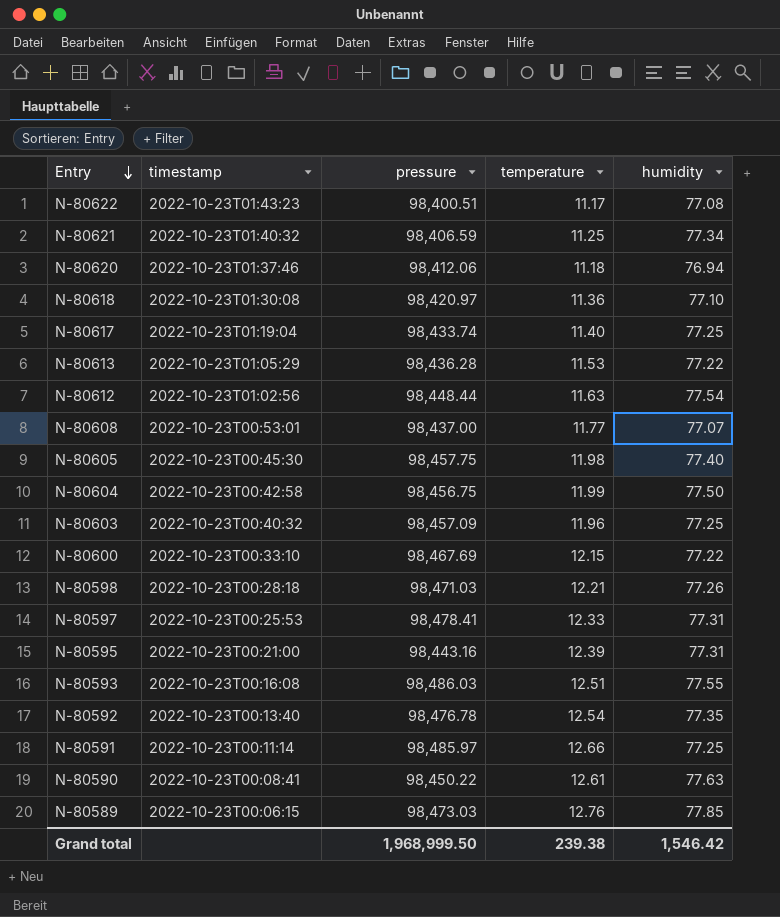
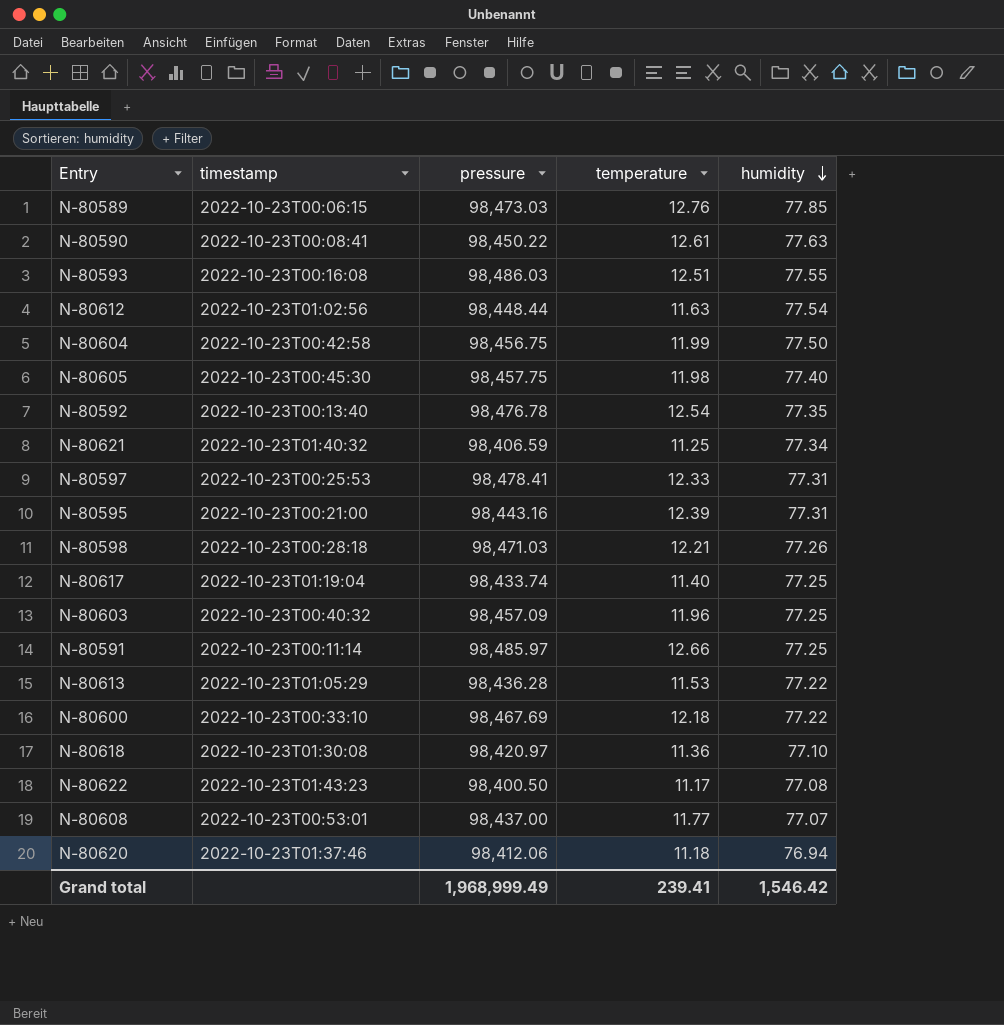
row order: Entry descending -> humidity descending
N-80600 | temperature: 12.15 -> 12.18
N-80622 | pressure: 98,400.51 -> 98,400.50
Grand total | pressure: 1,968,999.50 -> 1,968,999.49
Grand total | temperature: 239.38 -> 239.41

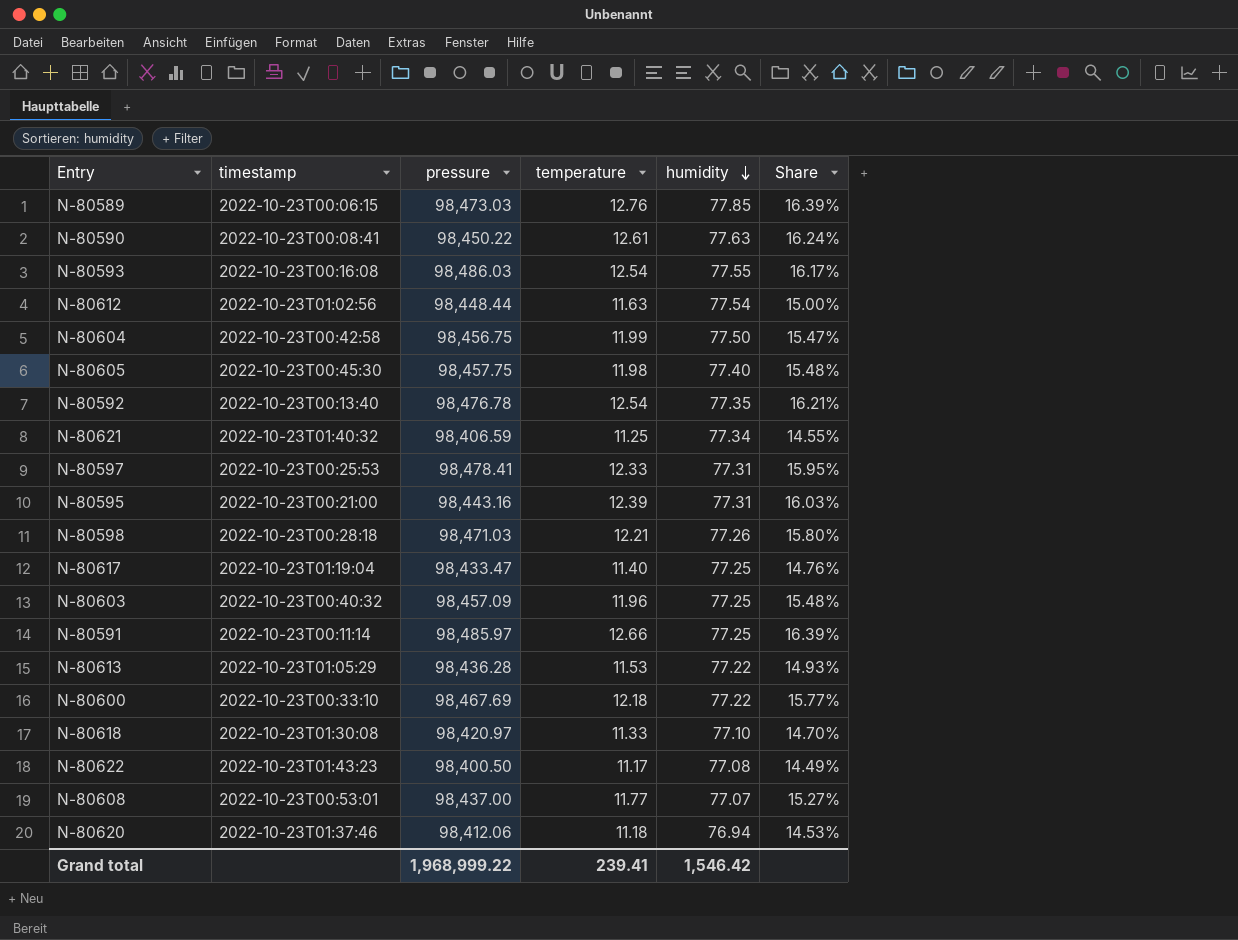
column Share | formula: none -> [temperature] / [humidity]
N-80593 | temperature: 12.51 -> 12.54
N-80617 | pressure: 98,433.74 -> 98,433.47
N-80618 | temperature: 11.36 -> 11.33
Grand total | pressure: 1,968,999.49 -> 1,968,999.22

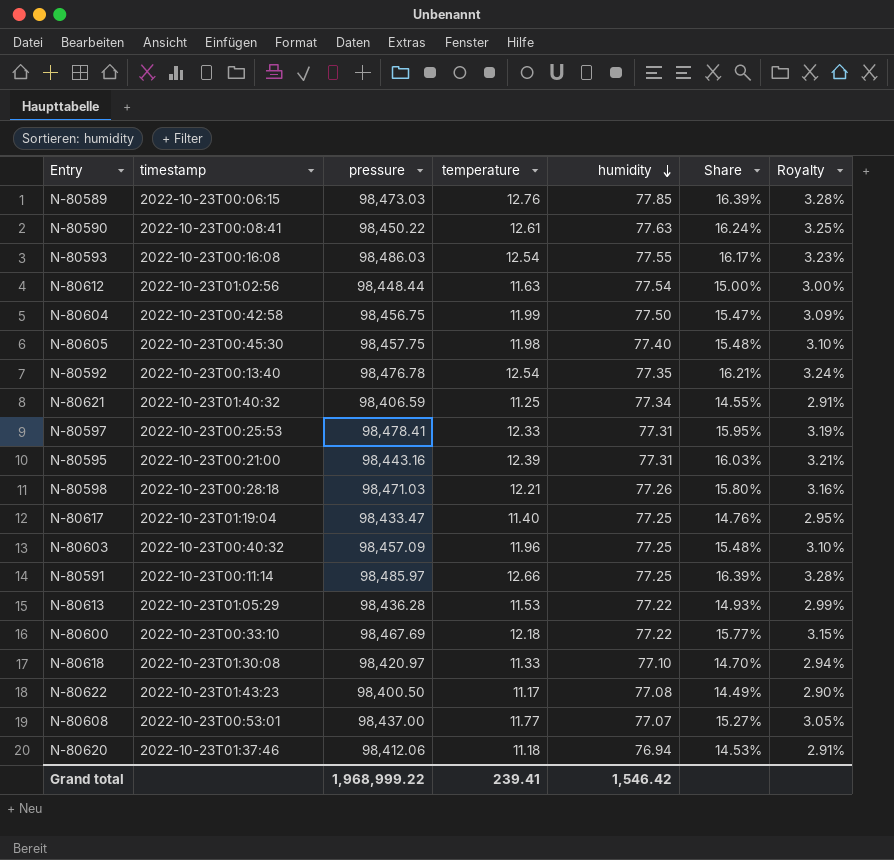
column Royalty | formula: none -> [Share] * 0.2

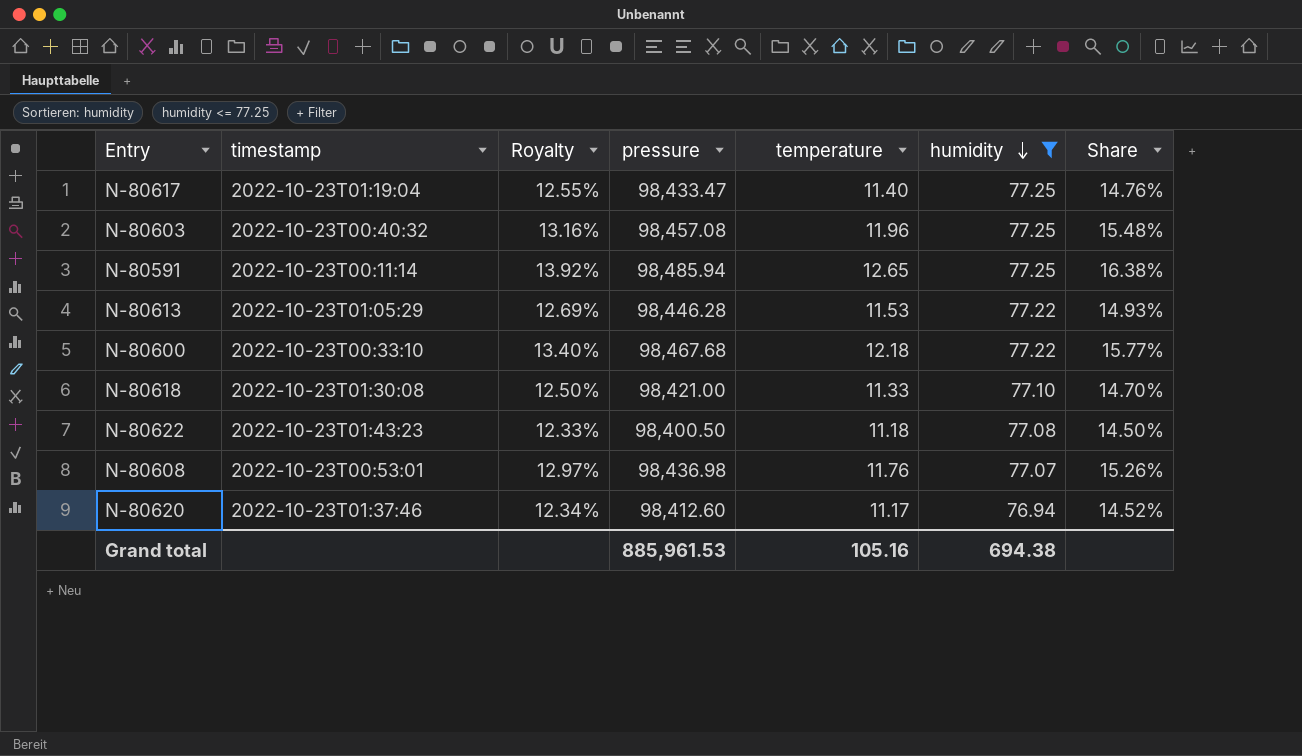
filter: none -> humidity <= 77.25
column Royalty | formula: [Share] * 0.2 -> [Share] * 0.85
column Royalty | position: 7 -> 3
N-80603 | pressure: 98,457.09 -> 98,457.08
N-80591 | pressure: 98,485.97 -> 98,485.94
N-80591 | temperature: 12.66 -> 12.65
N-80591 | Share: 16.39% -> 16.38%
N-80613 | pressure: 98,436.28 -> 98,446.28
N-80600 | pressure: 98,467.69 -> 98,467.68
N-80618 | pressure: 98,420.97 -> 98,421.00
N-80622 | temperature: 11.17 -> 11.18
N-80622 | Share: 14.49% -> 14.50%
N-80608 | pressure: 98,437.00 -> 98,436.98
N-80608 | temperature: 11.77 -> 11.76
N-80608 | Share: 15.27% -> 15.26%
N-80620 | pressure: 98,412.06 -> 98,412.60
N-80620 | temperature: 11.18 -> 11.17
N-80620 | Share: 14.53% -> 14.52%
Grand total | pressure: 1,968,999.22 -> 885,961.53
Grand total | temperature: 239.41 -> 105.16
Grand total | humidity: 1,546.42 -> 694.38

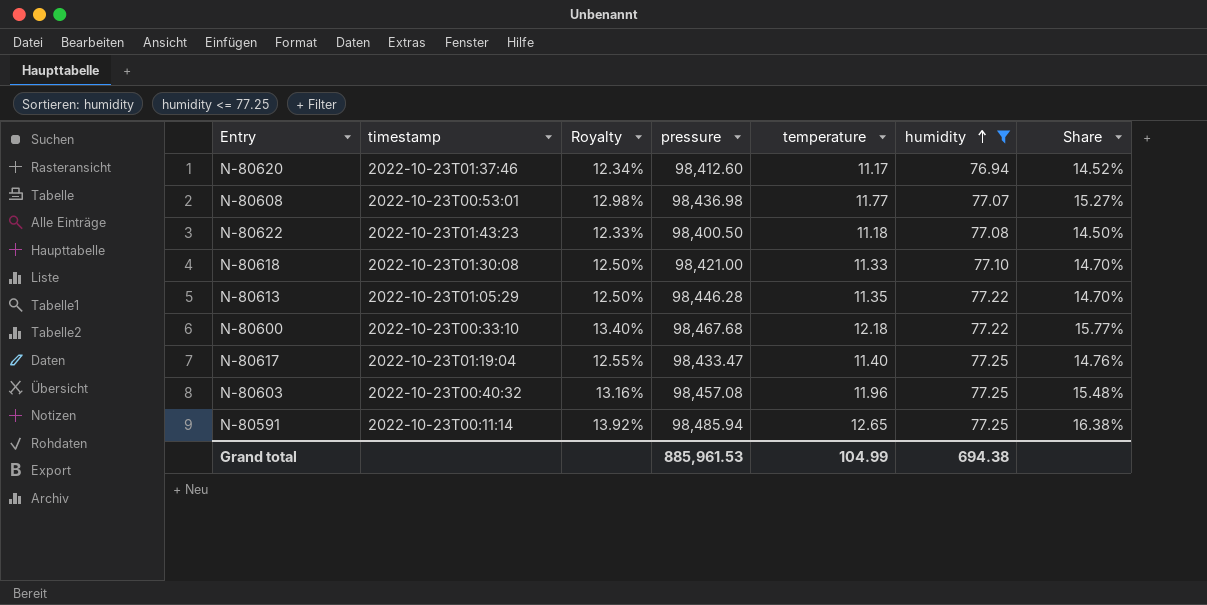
row order: humidity descending -> humidity ascending
N-80608 | Royalty: 12.97% -> 12.98%
N-80608 | temperature: 11.76 -> 11.77
N-80608 | Share: 15.26% -> 15.27%
N-80613 | Royalty: 12.69% -> 12.50%
N-80613 | temperature: 11.53 -> 11.35
N-80613 | Share: 14.93% -> 14.70%
Grand total | temperature: 105.16 -> 104.99

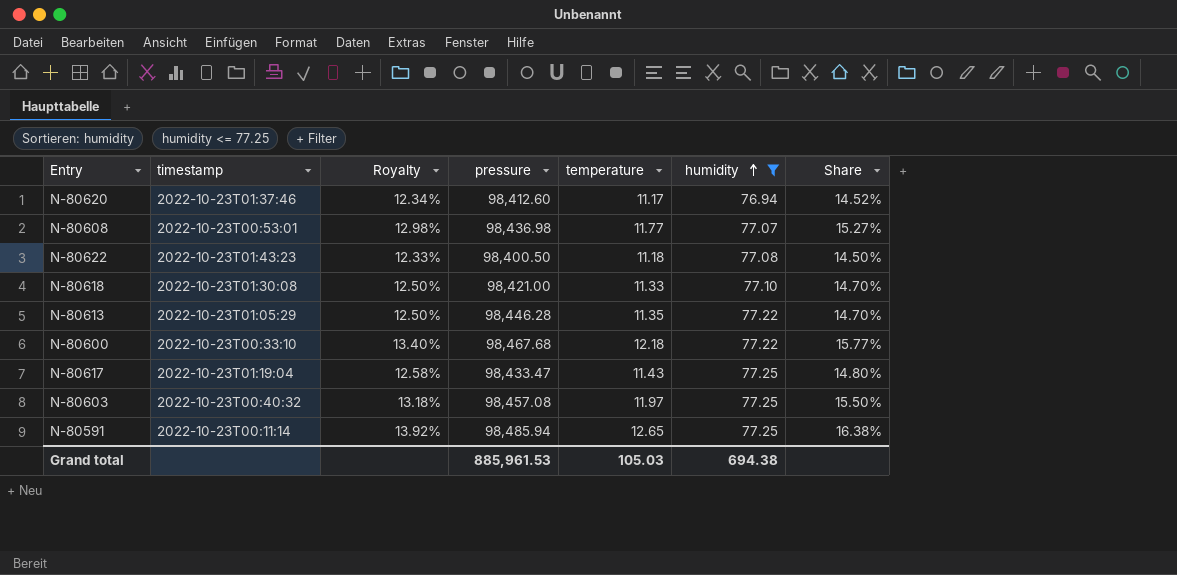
N-80617 | Royalty: 12.55% -> 12.58%
N-80617 | temperature: 11.40 -> 11.43
N-80617 | Share: 14.76% -> 14.80%
N-80603 | Royalty: 13.16% -> 13.18%
N-80603 | temperature: 11.96 -> 11.97
N-80603 | Share: 15.48% -> 15.50%
Grand total | temperature: 104.99 -> 105.03

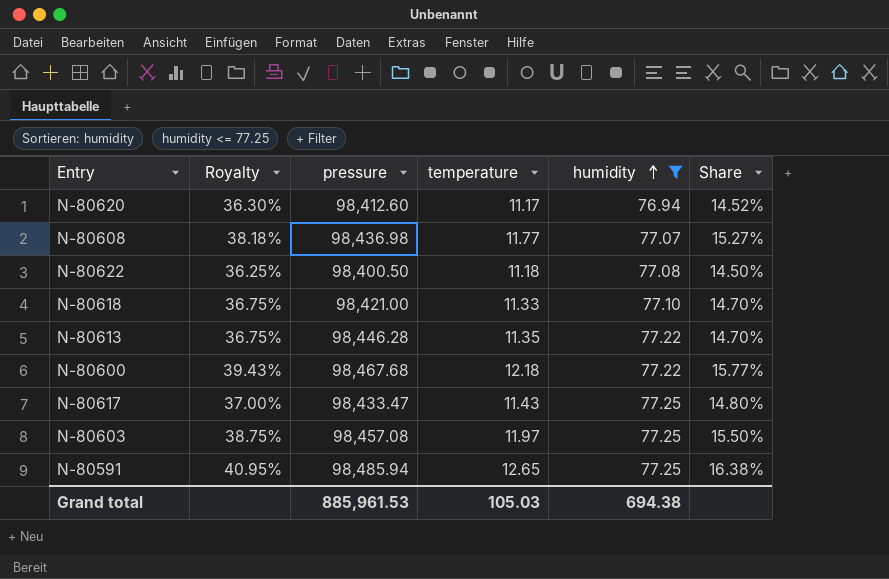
column timestamp | position: 2 -> none
column Royalty | formula: [Share] * 0.85 -> [Share] * 2.5

